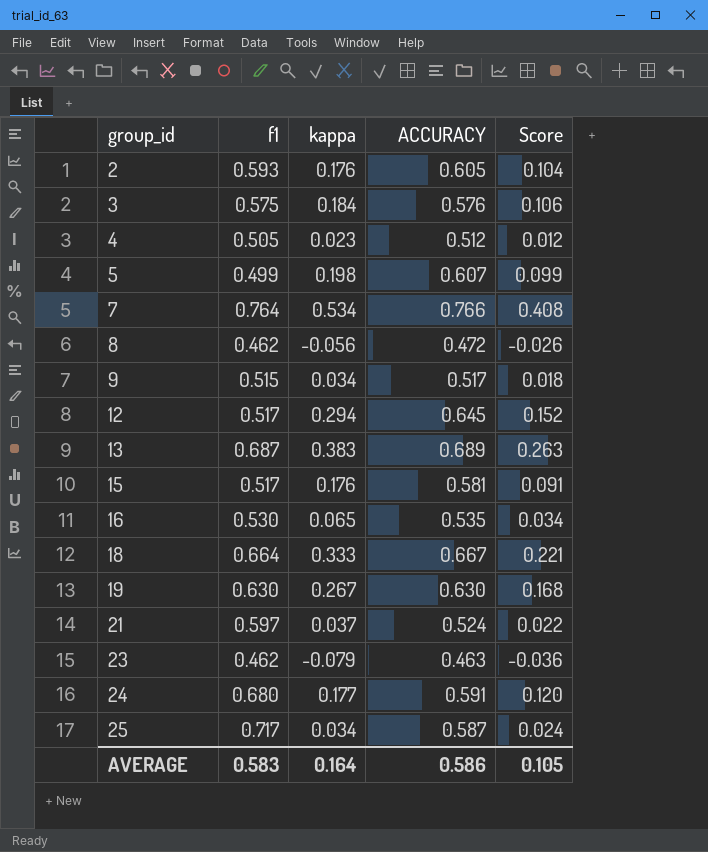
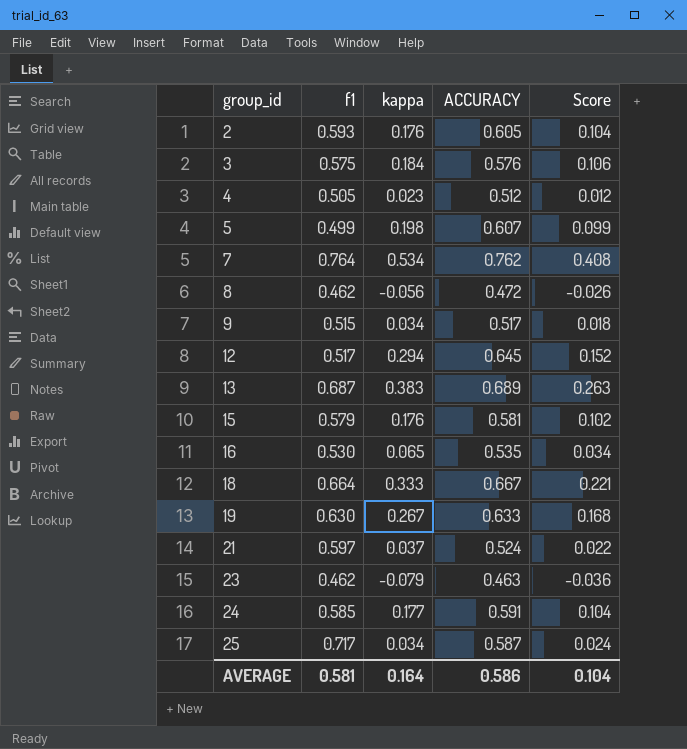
7 | ACCURACY: 0.766 -> 0.762
15 | f1: 0.517 -> 0.579
15 | Score: 0.091 -> 0.102
19 | ACCURACY: 0.630 -> 0.633
24 | f1: 0.680 -> 0.585
24 | Score: 0.120 -> 0.104
AVERAGE | f1: 0.583 -> 0.581
AVERAGE | Score: 0.105 -> 0.104

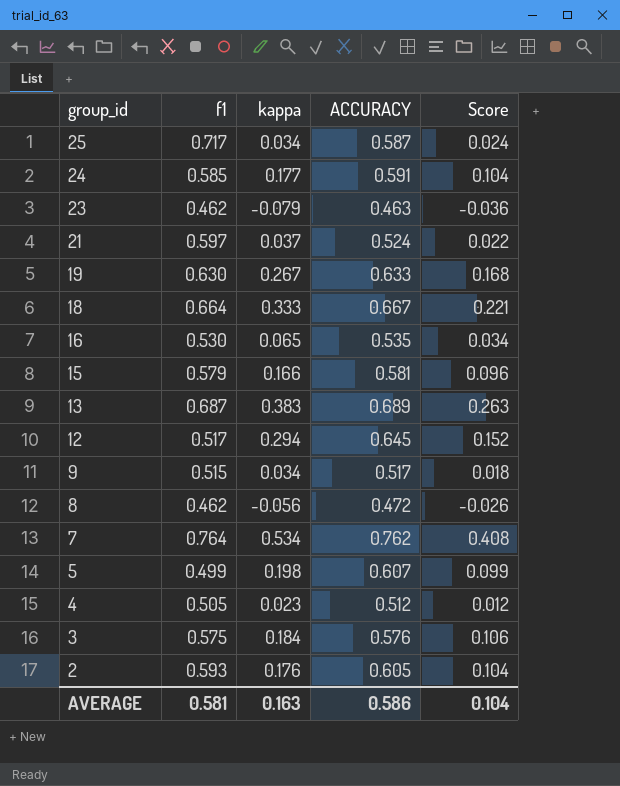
row order: group_id ascending -> group_id descending
15 | kappa: 0.176 -> 0.166
15 | Score: 0.102 -> 0.096
AVERAGE | kappa: 0.164 -> 0.163

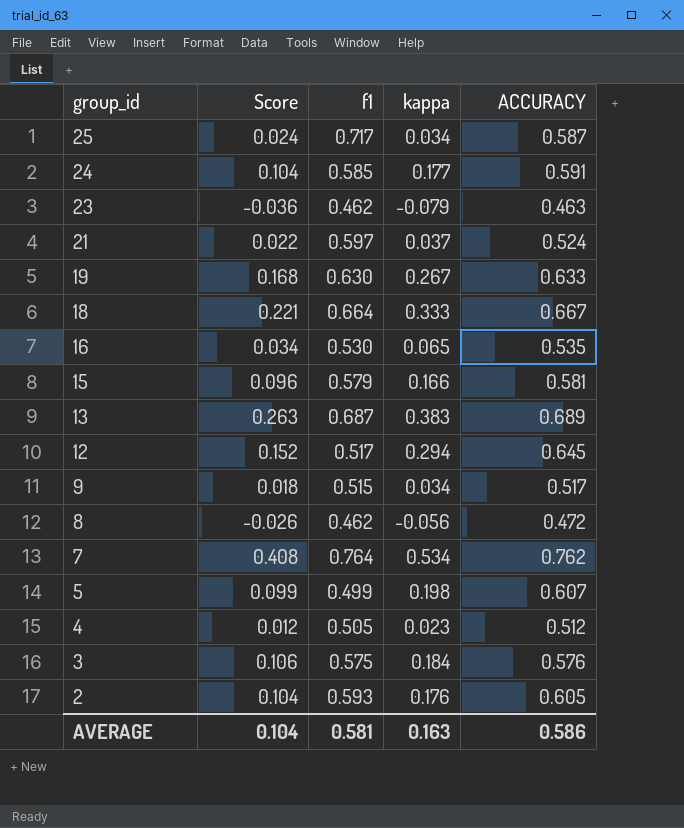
column Score | position: 5 -> 2

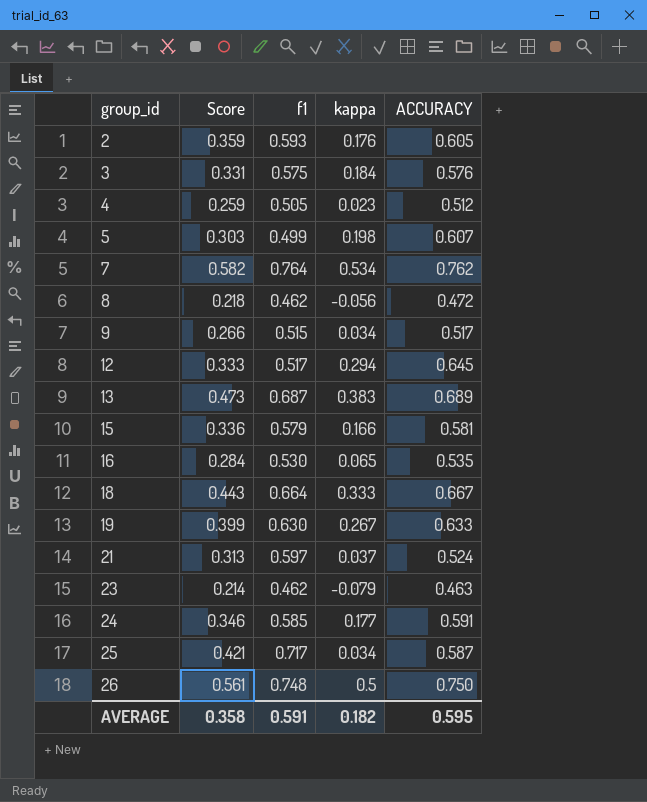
row order: group_id descending -> group_id ascending
column Score | formula: [f1] * [kappa] -> [f1] * [ACCURACY]
row 26: none -> 0.561 | 0.748 | 0.5 | 0.750
AVERAGE | Score: 0.104 -> 0.358
AVERAGE | f1: 0.581 -> 0.591
AVERAGE | kappa: 0.163 -> 0.182
AVERAGE | ACCURACY: 0.586 -> 0.595

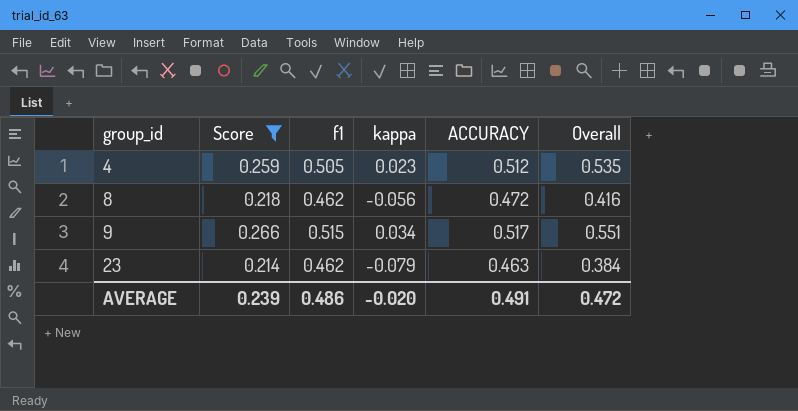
filter: none -> Score <= 0.266
column Overall | formula: none -> [kappa] + [ACCURACY]
AVERAGE | Score: 0.358 -> 0.239
AVERAGE | f1: 0.591 -> 0.486
AVERAGE | kappa: 0.182 -> -0.020
AVERAGE | ACCURACY: 0.595 -> 0.491

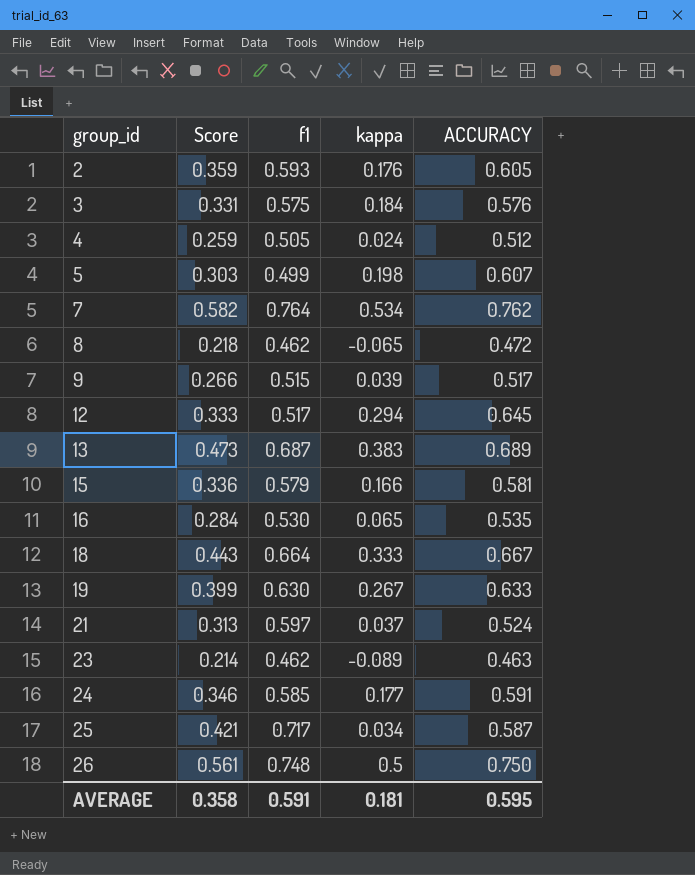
filter: Score <= 0.266 -> none
column Overall | formula: [kappa] + [ACCURACY] -> none
4 | kappa: 0.023 -> 0.024
8 | kappa: -0.056 -> -0.065
9 | kappa: 0.034 -> 0.039
23 | kappa: -0.079 -> -0.089
AVERAGE | Score: 0.239 -> 0.358
AVERAGE | f1: 0.486 -> 0.591
AVERAGE | kappa: -0.020 -> 0.181
AVERAGE | ACCURACY: 0.491 -> 0.595

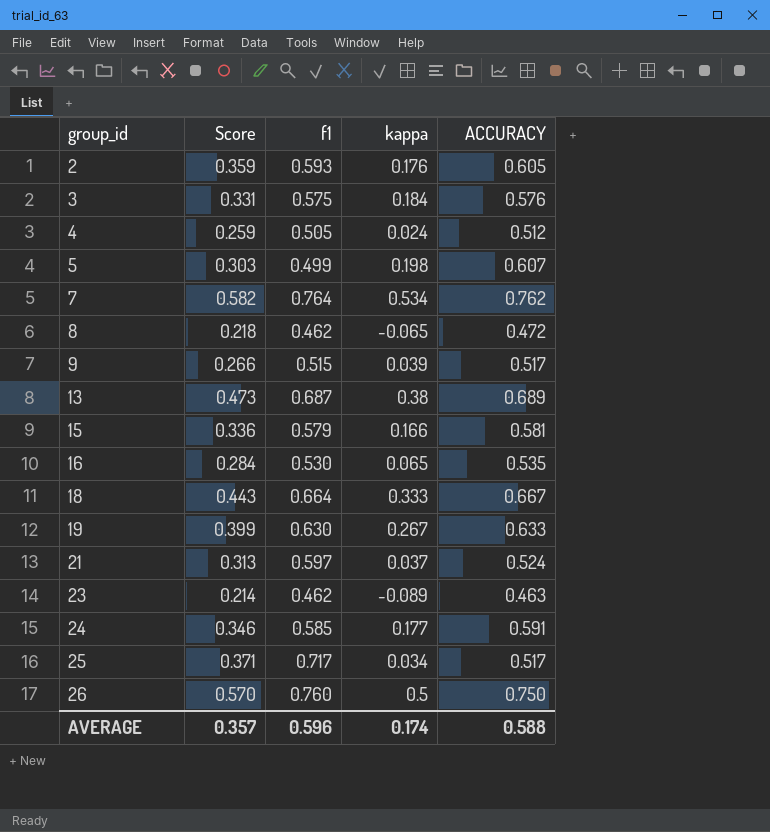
row 12: 0.333 | 0.517 | 0.294 | 0.645 -> none
13 | kappa: 0.383 -> 0.38
25 | Score: 0.421 -> 0.371
25 | ACCURACY: 0.587 -> 0.517
26 | Score: 0.561 -> 0.570
26 | f1: 0.748 -> 0.760
AVERAGE | Score: 0.358 -> 0.357
AVERAGE | f1: 0.591 -> 0.596
AVERAGE | kappa: 0.181 -> 0.174
AVERAGE | ACCURACY: 0.595 -> 0.588

